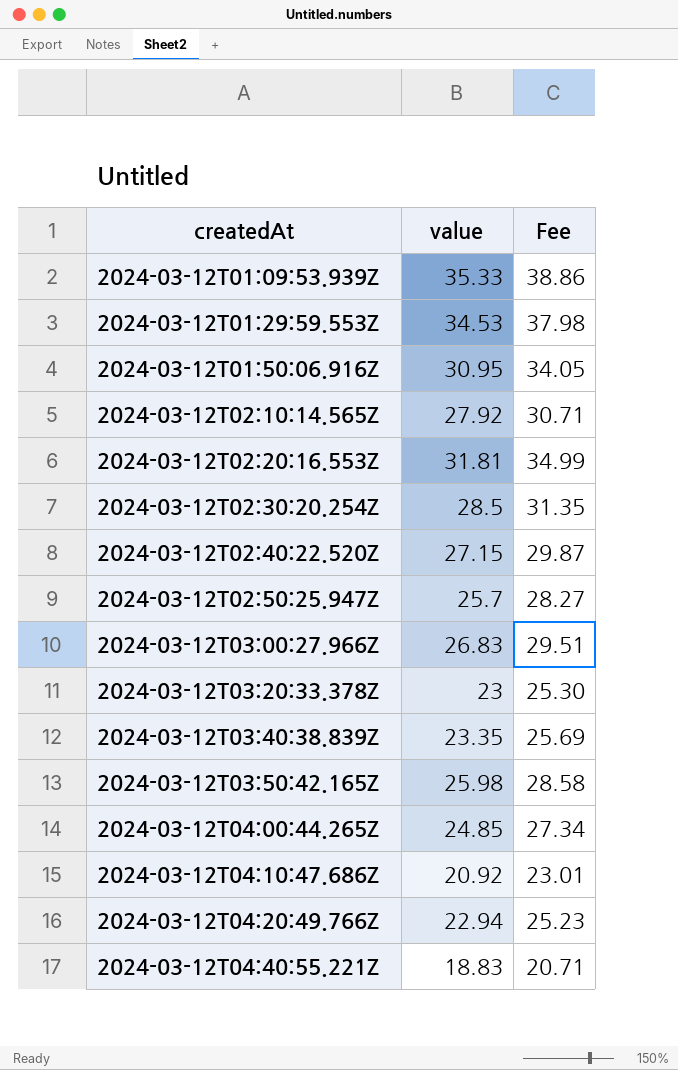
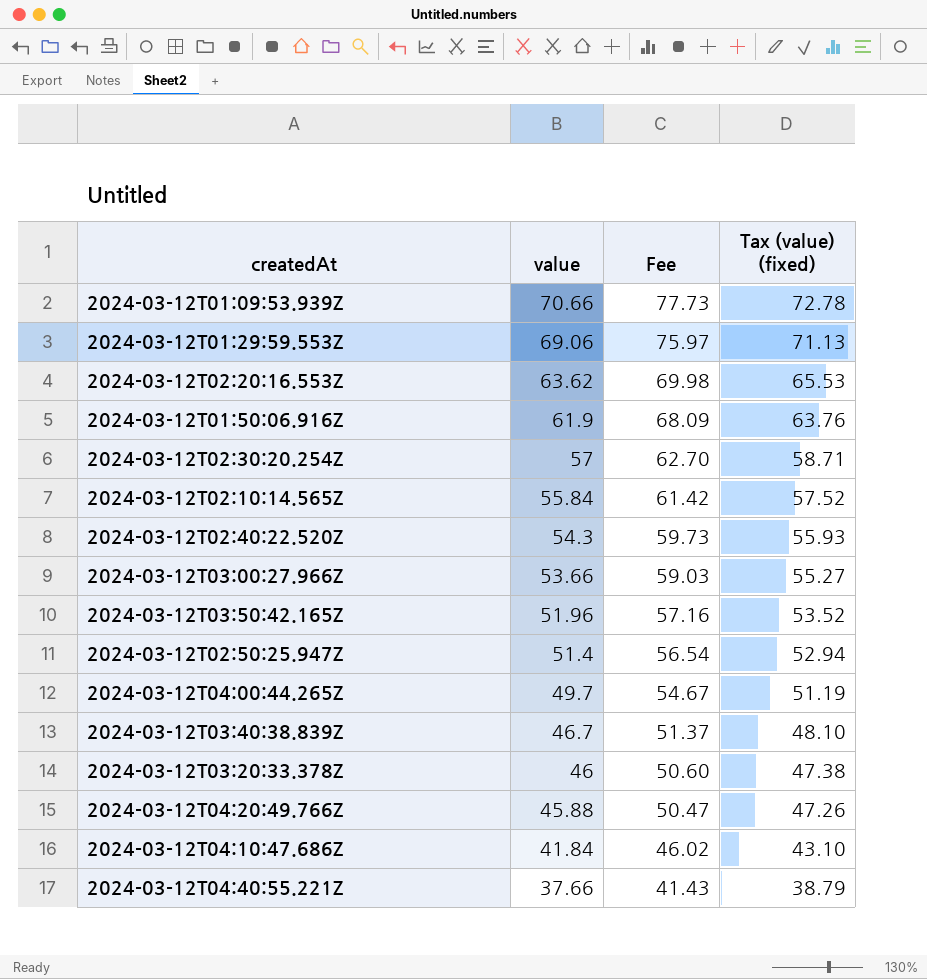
row order: createdAt ascending -> value descending
column Tax (value) (fixed) | formula: none -> [value] * 1.03
2024-03-12T01:09:53.939Z | value: 35.33 -> 70.66
2024-03-12T01:09:53.939Z | Fee: 38.86 -> 77.73
2024-03-12T01:29:59.553Z | value: 34.53 -> 69.06
2024-03-12T01:29:59.553Z | Fee: 37.98 -> 75.97
2024-03-12T02:20:16.553Z | value: 31.81 -> 63.62
2024-03-12T02:20:16.553Z | Fee: 34.99 -> 69.98
2024-03-12T01:50:06.916Z | value: 30.95 -> 61.9
2024-03-12T01:50:06.916Z | Fee: 34.05 -> 68.09
2024-03-12T02:30:20.254Z | value: 28.5 -> 57
2024-03-12T02:30:20.254Z | Fee: 31.35 -> 62.70
2024-03-12T02:10:14.565Z | value: 27.92 -> 55.84
2024-03-12T02:10:14.565Z | Fee: 30.71 -> 61.42
2024-03-12T02:40:22.520Z | value: 27.15 -> 54.3
2024-03-12T02:40:22.520Z | Fee: 29.87 -> 59.73
2024-03-12T03:00:27.966Z | value: 26.83 -> 53.66
2024-03-12T03:00:27.966Z | Fee: 29.51 -> 59.03
2024-03-12T03:50:42.165Z | value: 25.98 -> 51.96
2024-03-12T03:50:42.165Z | Fee: 28.58 -> 57.16
2024-03-12T02:50:25.947Z | value: 25.7 -> 51.4
2024-03-12T02:50:25.947Z | Fee: 28.27 -> 56.54
2024-03-12T04:00:44.265Z | value: 24.85 -> 49.7
2024-03-12T04:00:44.265Z | Fee: 27.34 -> 54.67
2024-03-12T03:40:38.839Z | value: 23.35 -> 46.7
2024-03-12T03:40:38.839Z | Fee: 25.69 -> 51.37
2024-03-12T03:20:33.378Z | value: 23 -> 46
2024-03-12T03:20:33.378Z | Fee: 25.30 -> 50.60
2024-03-12T04:20:49.766Z | value: 22.94 -> 45.88
2024-03-12T04:20:49.766Z | Fee: 25.23 -> 50.47
2024-03-12T04:10:47.686Z | value: 20.92 -> 41.84
2024-03-12T04:10:47.686Z | Fee: 23.01 -> 46.02
2024-03-12T04:40:55.221Z | value: 18.83 -> 37.66
2024-03-12T04:40:55.221Z | Fee: 20.71 -> 41.43

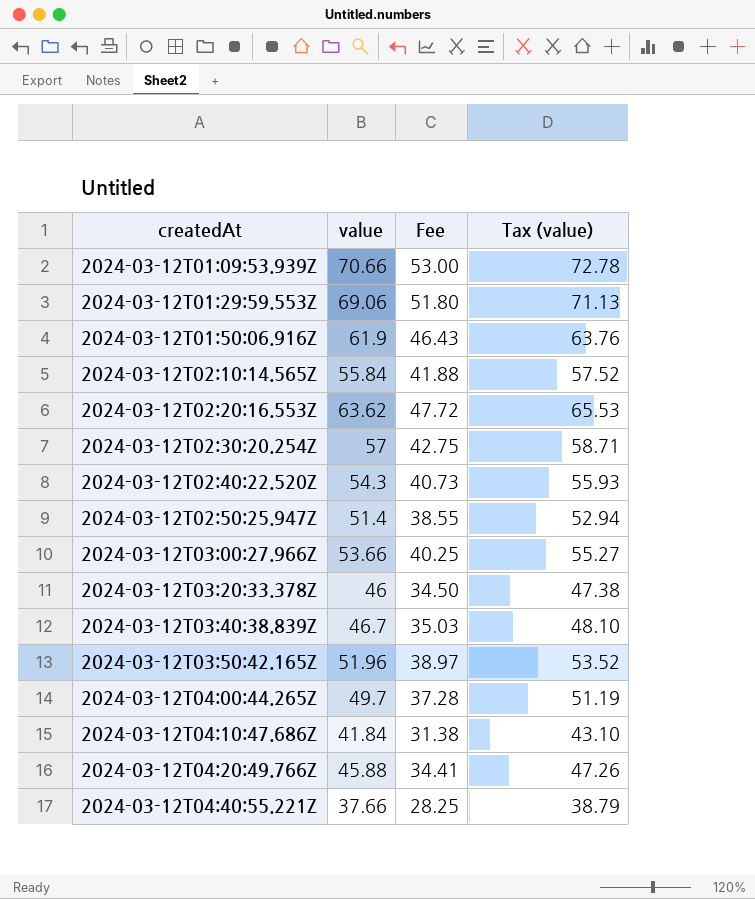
row order: value descending -> createdAt ascending
column Fee | formula: [value] * 1.1 -> [value] * 0.75
column name: Tax (value) (fixed) -> Tax (value)

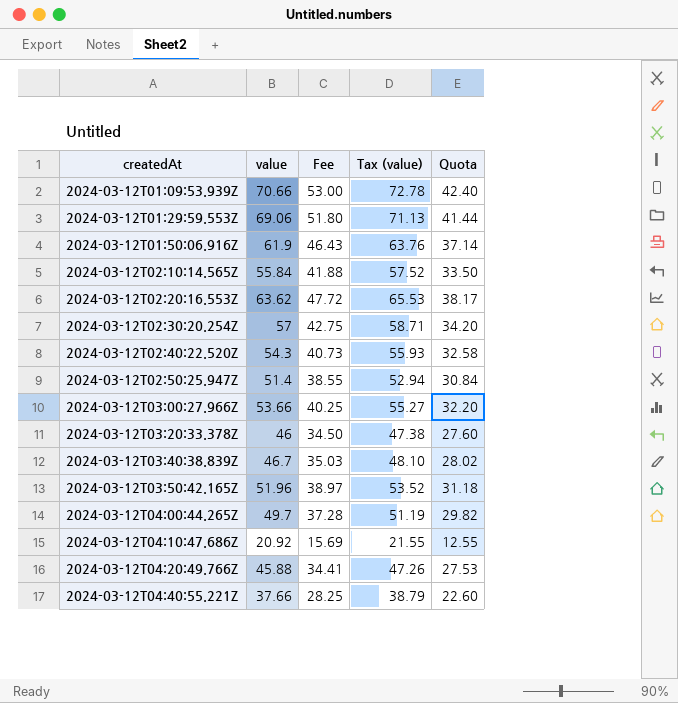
column Quota | formula: none -> [value] * 0.6
2024-03-12T04:10:47.686Z | value: 41.84 -> 20.92
2024-03-12T04:10:47.686Z | Fee: 31.38 -> 15.69
2024-03-12T04:10:47.686Z | Tax (value): 43.10 -> 21.55

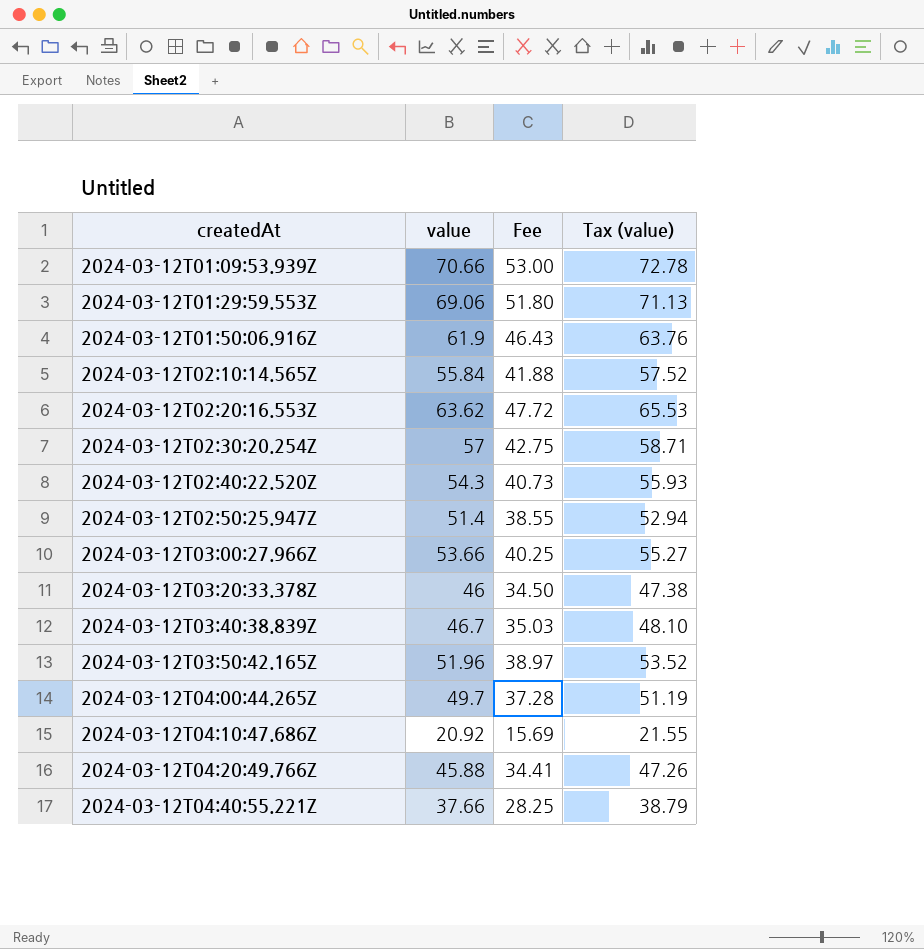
column Quota | formula: [value] * 0.6 -> none

